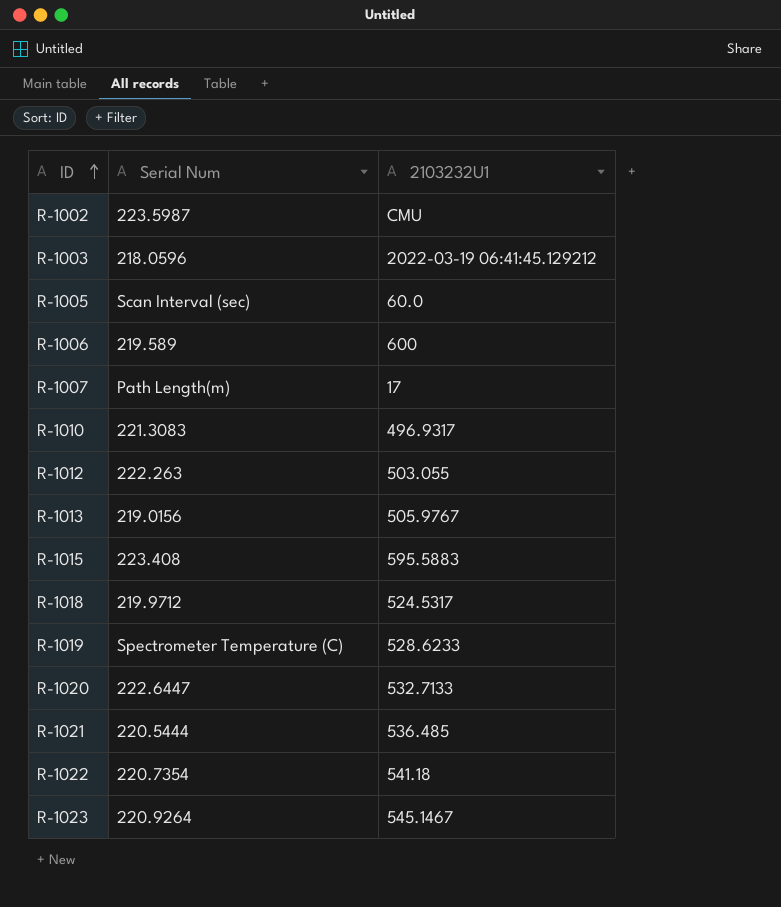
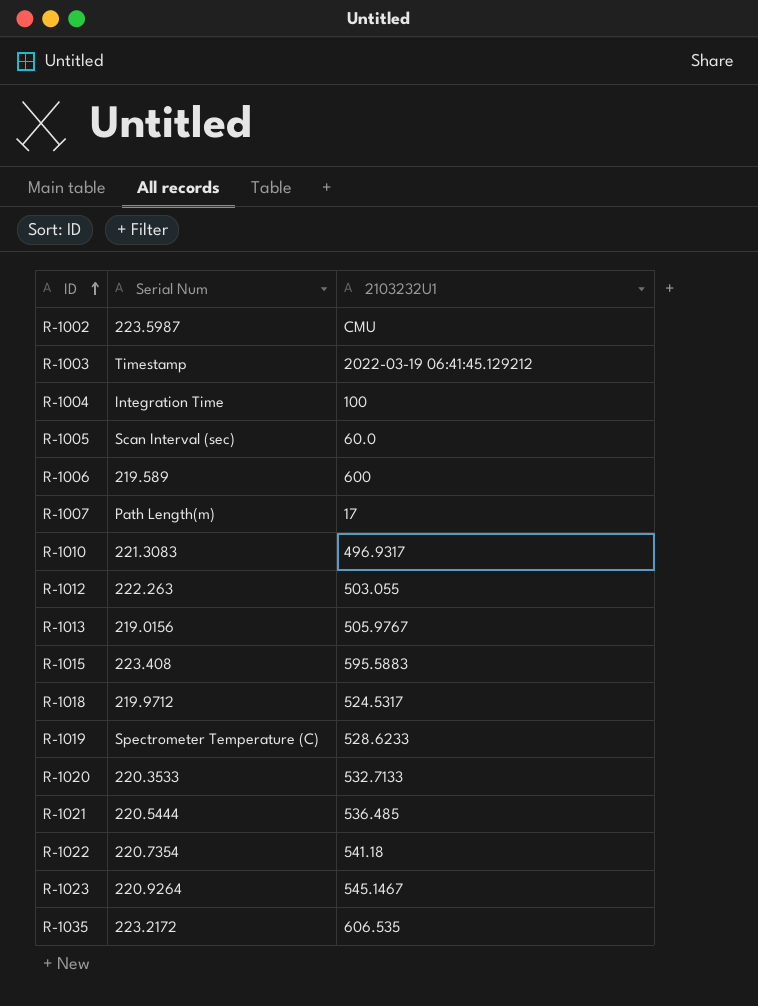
R-1003 | Serial Num: 218.0596 -> Timestamp
row R-1004: none -> Integration Time | 100
R-1020 | Serial Num: 222.6447 -> 220.3533
row R-1035: none -> 223.2172 | 606.535

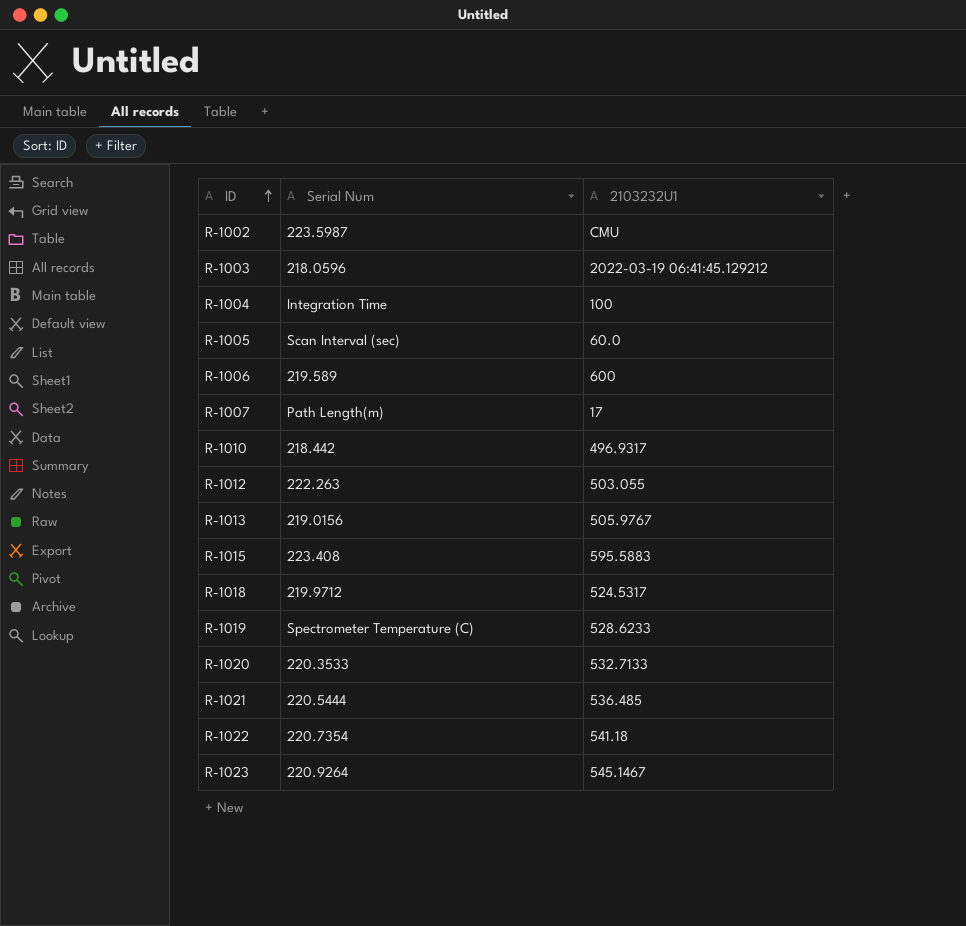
row R-1035: 223.2172 | 606.535 -> none
R-1003 | Serial Num: Timestamp -> 218.0596
R-1010 | Serial Num: 221.3083 -> 218.442

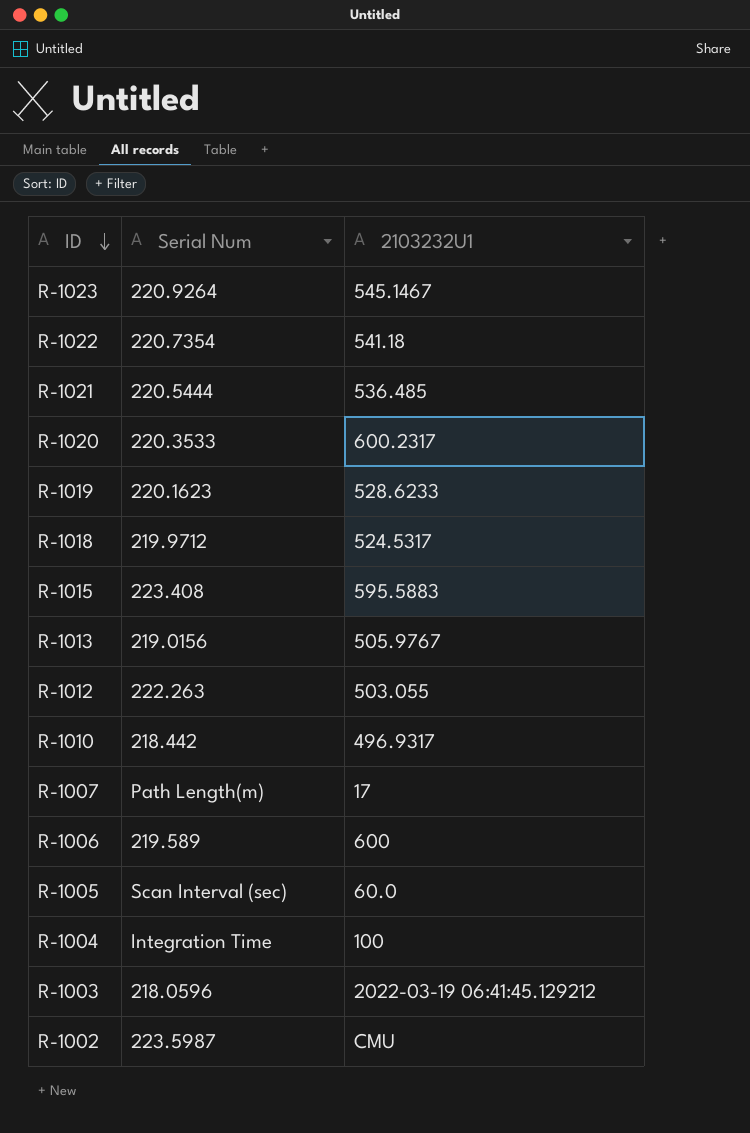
row order: ID ascending -> ID descending
R-1020 | 2103232U1: 532.7133 -> 600.2317
R-1019 | Serial Num: Spectrometer Temperature (C) -> 220.1623

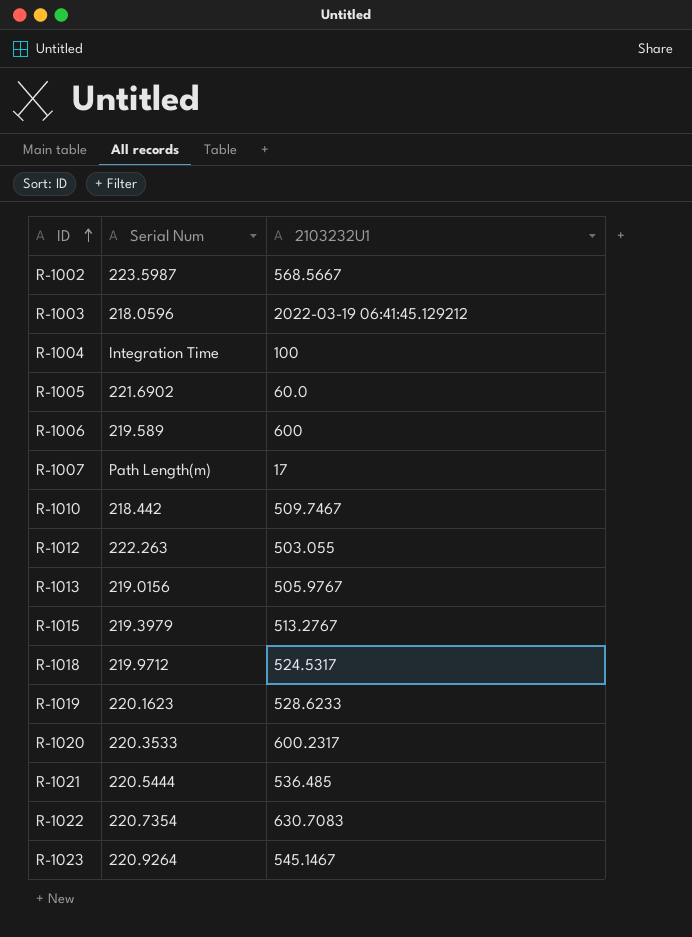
row order: ID descending -> ID ascending
R-1002 | 2103232U1: CMU -> 568.5667
R-1005 | Serial Num: Scan Interval (sec) -> 221.6902
R-1010 | 2103232U1: 496.9317 -> 509.7467
R-1015 | Serial Num: 223.408 -> 219.3979
R-1015 | 2103232U1: 595.5883 -> 513.2767
R-1022 | 2103232U1: 541.18 -> 630.7083

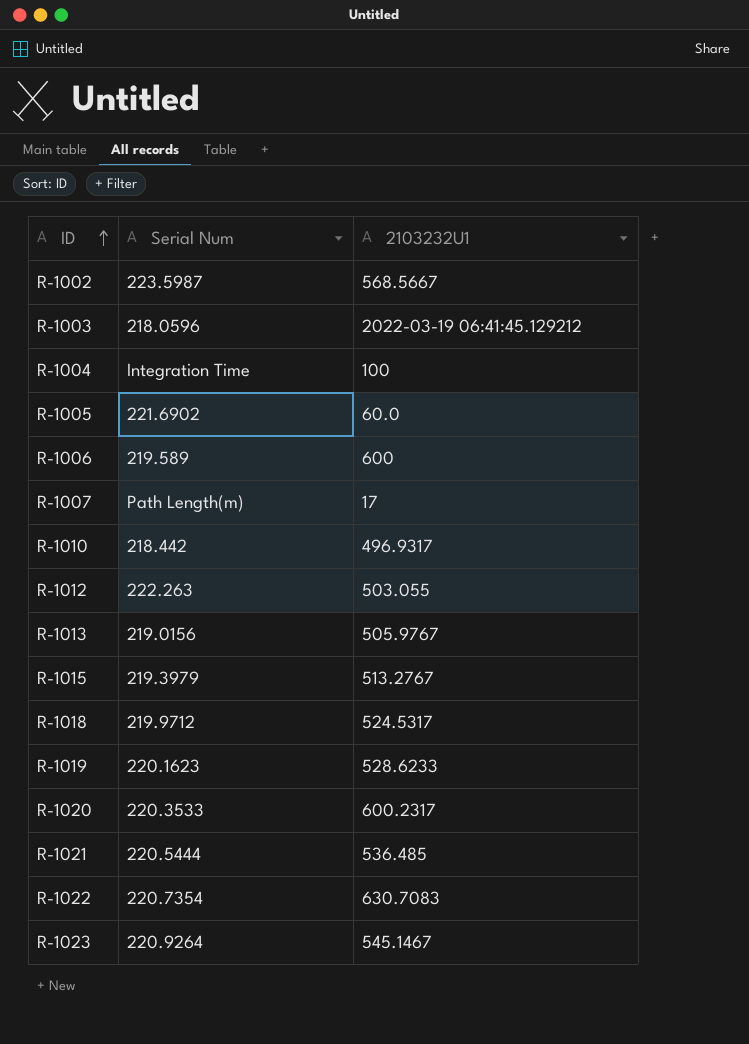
R-1010 | 2103232U1: 509.7467 -> 496.9317

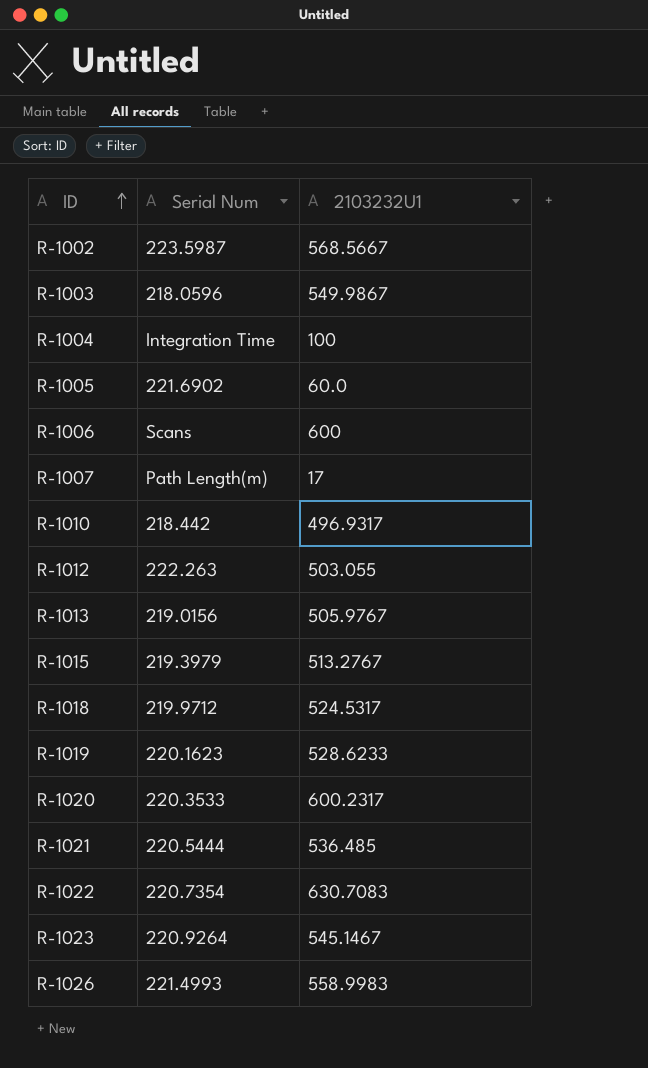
R-1003 | 2103232U1: 2022-03-19 06:41:45.129212 -> 549.9867
R-1006 | Serial Num: 219.589 -> Scans
row R-1026: none -> 221.4993 | 558.9983

